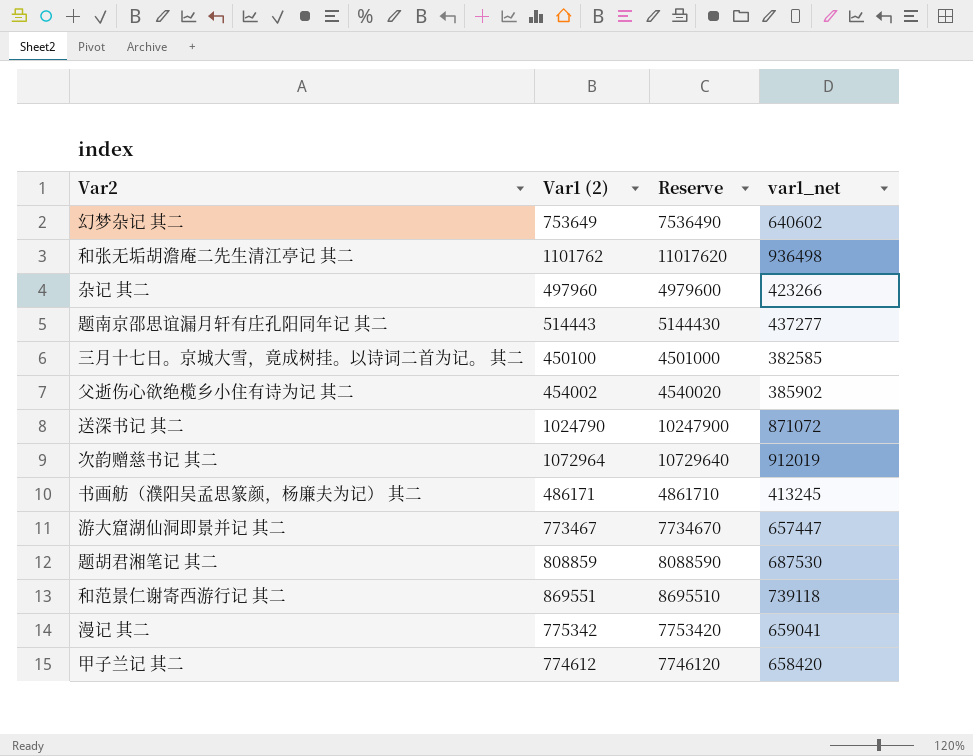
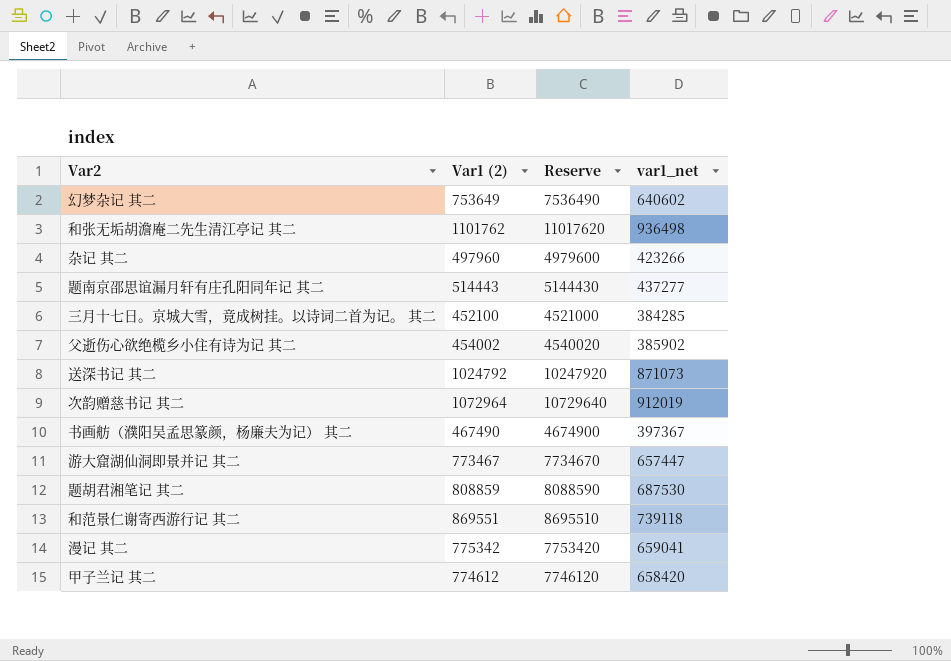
三月十七日。京城大雪，竟成树挂。以诗词二首为记。 其二 | Var1 (2): 450100 -> 452100
三月十七日。京城大雪，竟成树挂。以诗词二首为记。 其二 | Reserve: 4501000 -> 4521000
三月十七日。京城大雪，竟成树挂。以诗词二首为记。 其二 | var1_net: 382585 -> 384285
送深书记 其二 | Var1 (2): 1024790 -> 1024792
送深书记 其二 | Reserve: 10247900 -> 10247920
送深书记 其二 | var1_net: 871072 -> 871073
书画舫（濮阳吴孟思篆颜，杨廉夫为记） 其二 | Var1 (2): 486171 -> 467490
书画舫（濮阳吴孟思篆颜，杨廉夫为记） 其二 | Reserve: 4861710 -> 4674900
书画舫（濮阳吴孟思篆颜，杨廉夫为记） 其二 | var1_net: 413245 -> 397367

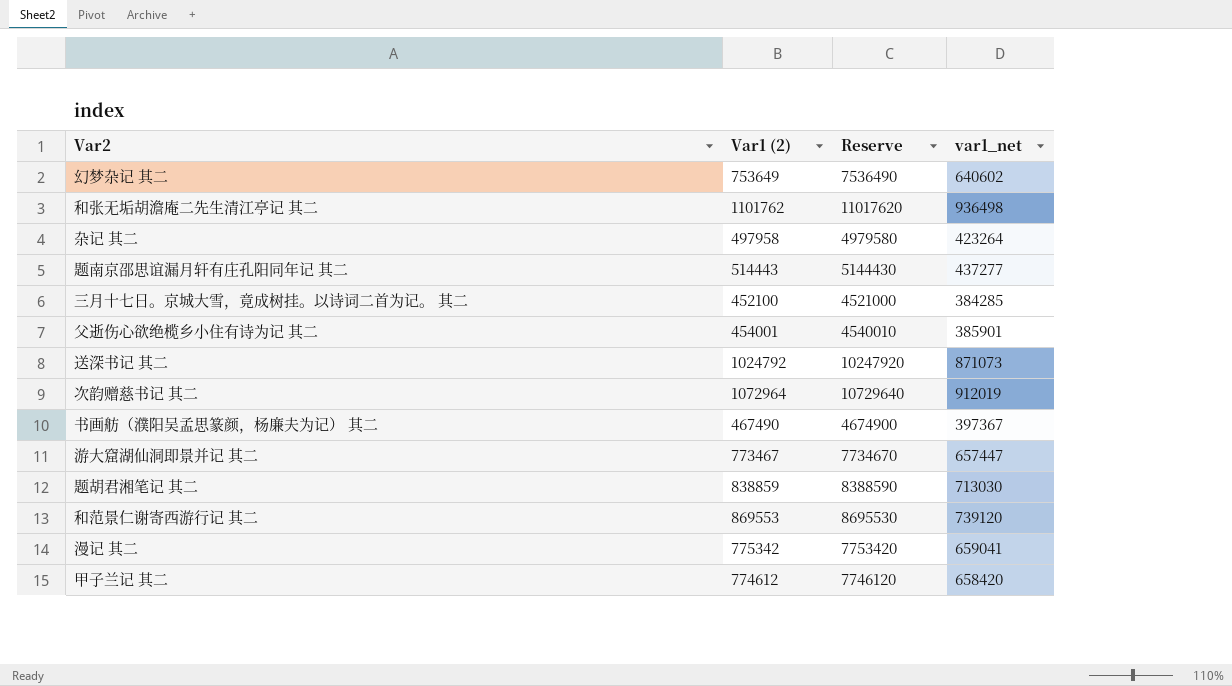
杂记 其二 | Var1 (2): 497960 -> 497958
杂记 其二 | Reserve: 4979600 -> 4979580
杂记 其二 | var1_net: 423266 -> 423264
父逝伤心欲绝榄乡小住有诗为记 其二 | Var1 (2): 454002 -> 454001
父逝伤心欲绝榄乡小住有诗为记 其二 | Reserve: 4540020 -> 4540010
父逝伤心欲绝榄乡小住有诗为记 其二 | var1_net: 385902 -> 385901
题胡君湘笔记 其二 | Var1 (2): 808859 -> 838859
题胡君湘笔记 其二 | Reserve: 8088590 -> 8388590
题胡君湘笔记 其二 | var1_net: 687530 -> 713030
和范景仁谢寄西游行记 其二 | Var1 (2): 869551 -> 869553
和范景仁谢寄西游行记 其二 | Reserve: 8695510 -> 8695530
和范景仁谢寄西游行记 其二 | var1_net: 739118 -> 739120

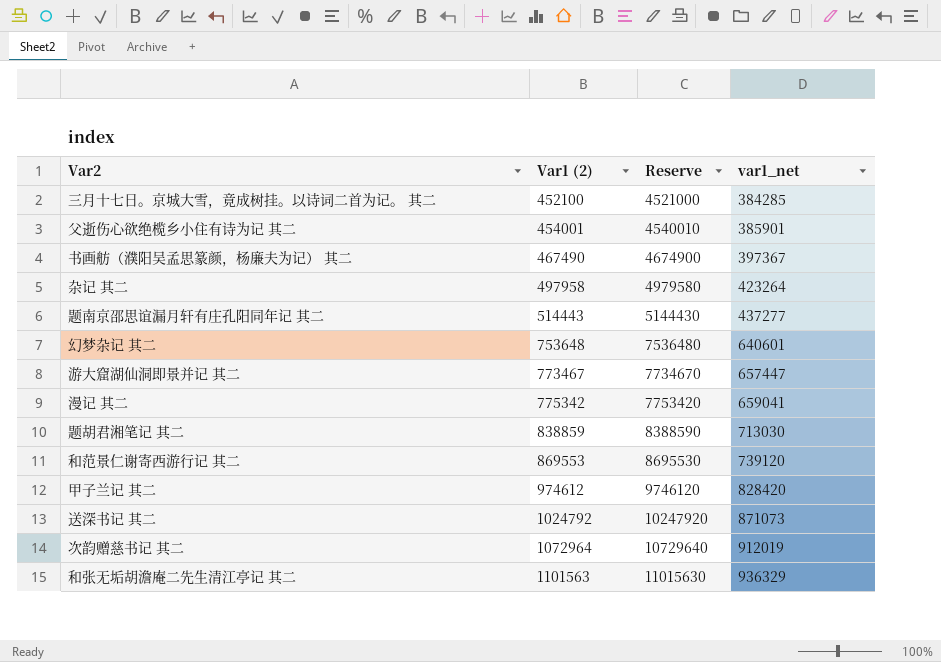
row order: none -> Var1 (2) ascending
幻梦杂记 其二 | Var1 (2): 753649 -> 753648
幻梦杂记 其二 | Reserve: 7536490 -> 7536480
幻梦杂记 其二 | var1_net: 640602 -> 640601
甲子兰记 其二 | Var1 (2): 774612 -> 974612
甲子兰记 其二 | Reserve: 7746120 -> 9746120
甲子兰记 其二 | var1_net: 658420 -> 828420
和张无垢胡澹庵二先生清江亭记 其二 | Var1 (2): 1101762 -> 1101563
和张无垢胡澹庵二先生清江亭记 其二 | Reserve: 11017620 -> 11015630
和张无垢胡澹庵二先生清江亭记 其二 | var1_net: 936498 -> 936329

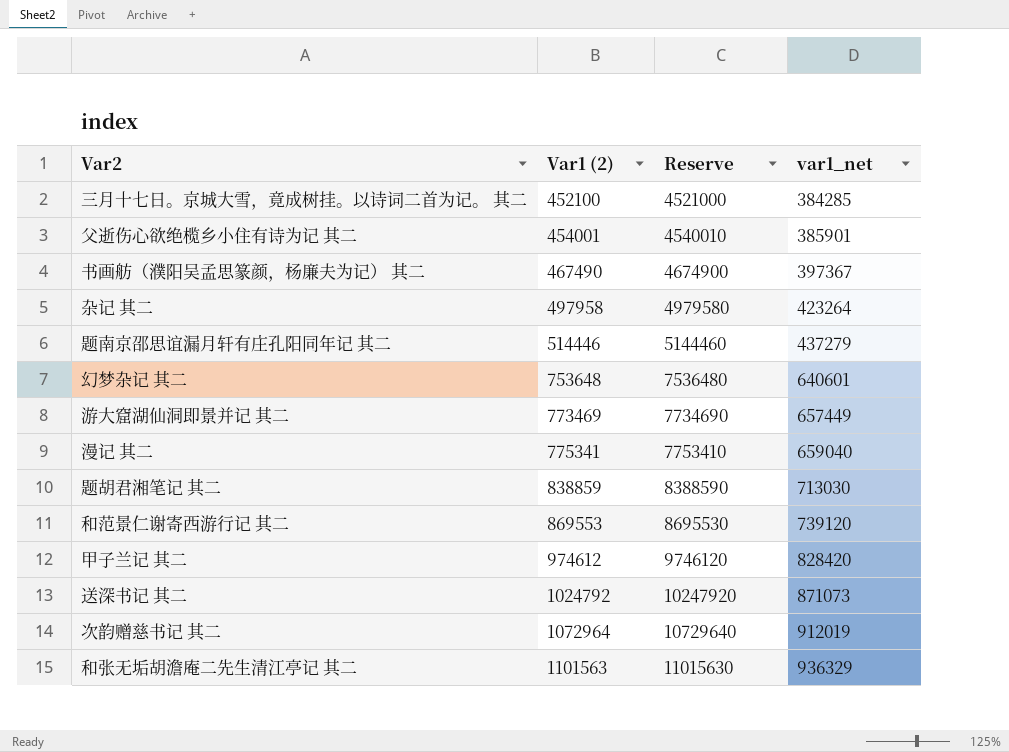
题南京邵思谊漏月轩有庄孔阳同年记 其二 | Var1 (2): 514443 -> 514446
题南京邵思谊漏月轩有庄孔阳同年记 其二 | Reserve: 5144430 -> 5144460
题南京邵思谊漏月轩有庄孔阳同年记 其二 | var1_net: 437277 -> 437279
游大窟湖仙洞即景并记 其二 | Var1 (2): 773467 -> 773469
游大窟湖仙洞即景并记 其二 | Reserve: 7734670 -> 7734690
游大窟湖仙洞即景并记 其二 | var1_net: 657447 -> 657449
漫记 其二 | Var1 (2): 775342 -> 775341
漫记 其二 | Reserve: 7753420 -> 7753410
漫记 其二 | var1_net: 659041 -> 659040

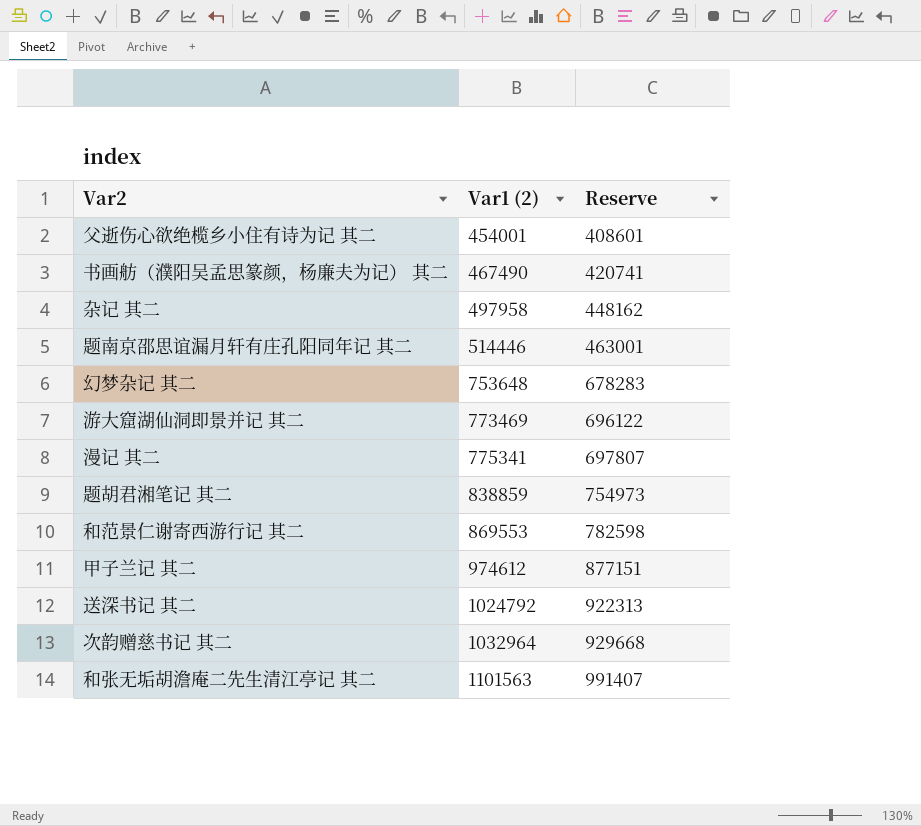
column var1_net | formula: [Var1 (2)] * 0.85 -> none
column Reserve | formula: [Var1 (2)] * 10 -> [Var1 (2)] * 0.9
row 三月十七日。京城大雪，竟成树挂。以诗词二首为记。 其二: 452100 | 4521000 | 384285 -> none
次韵赠慈书记 其二 | Var1 (2): 1072964 -> 1032964

